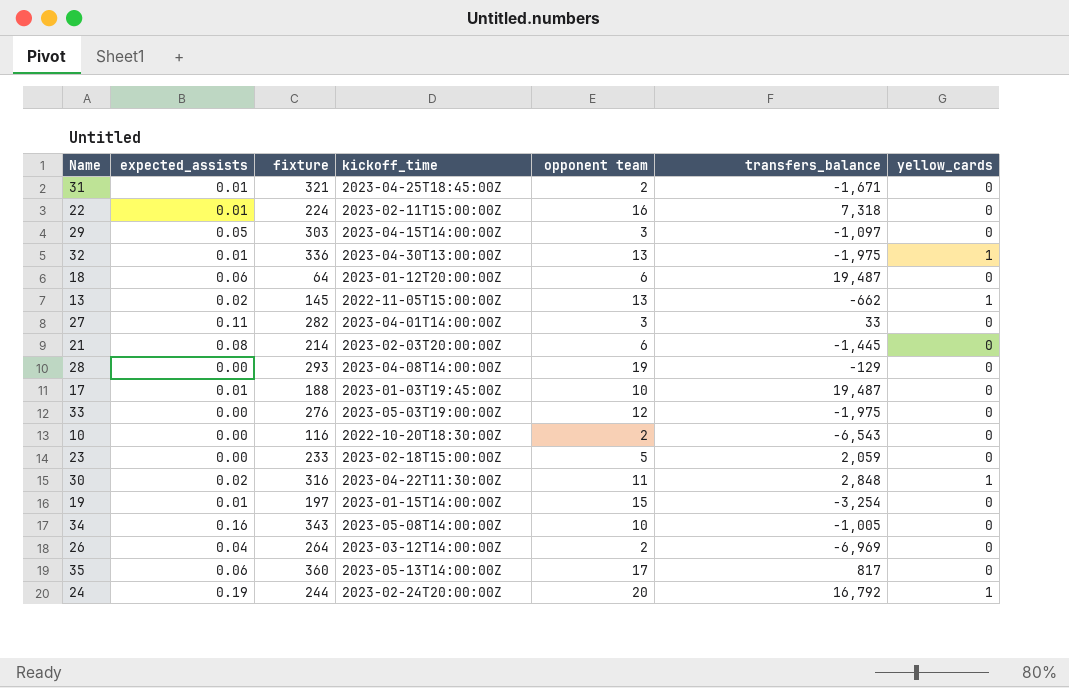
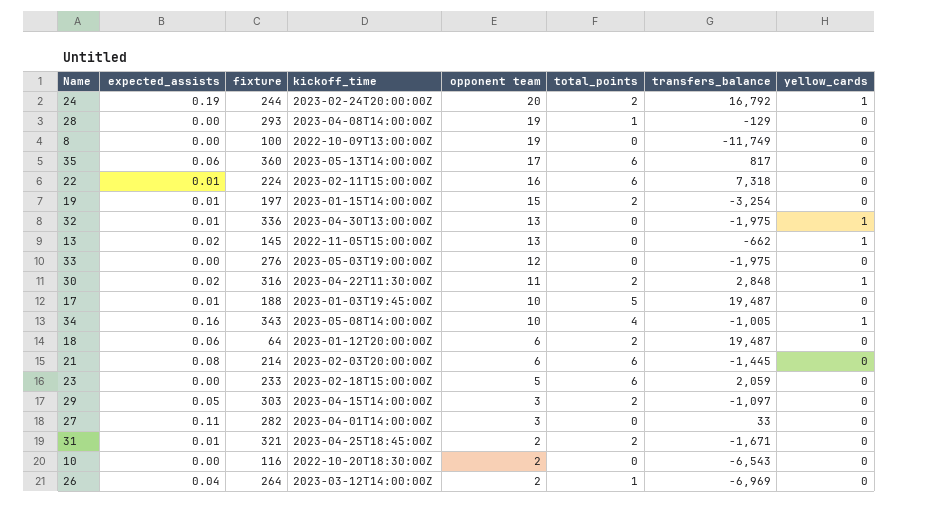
row order: none -> opponent team descending
column total_points | position: none -> 6
row 8: none -> 0.00 | 100 | 2022-10-09T13:00:00Z | 19 | 0 | -11,749 | 0
34 | yellow_cards: 0 -> 1

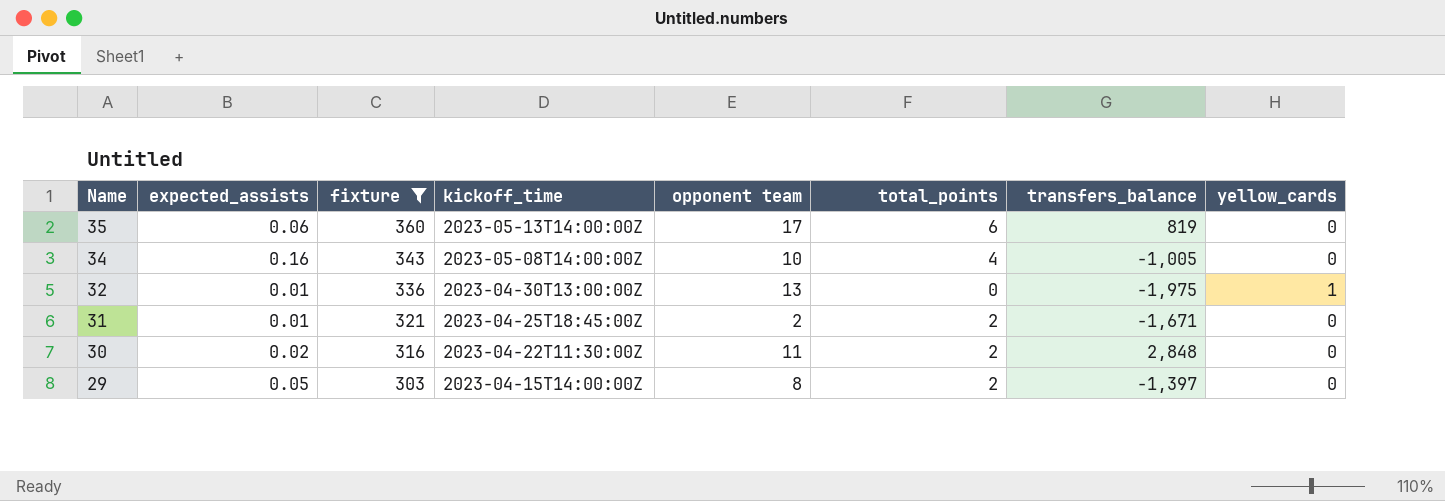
filter: none -> fixture >= 303
row order: opponent team descending -> Name descending
35 | transfers_balance: 817 -> 819
34 | yellow_cards: 1 -> 0
30 | yellow_cards: 1 -> 0
29 | opponent team: 3 -> 8
29 | transfers_balance: -1,097 -> -1,397

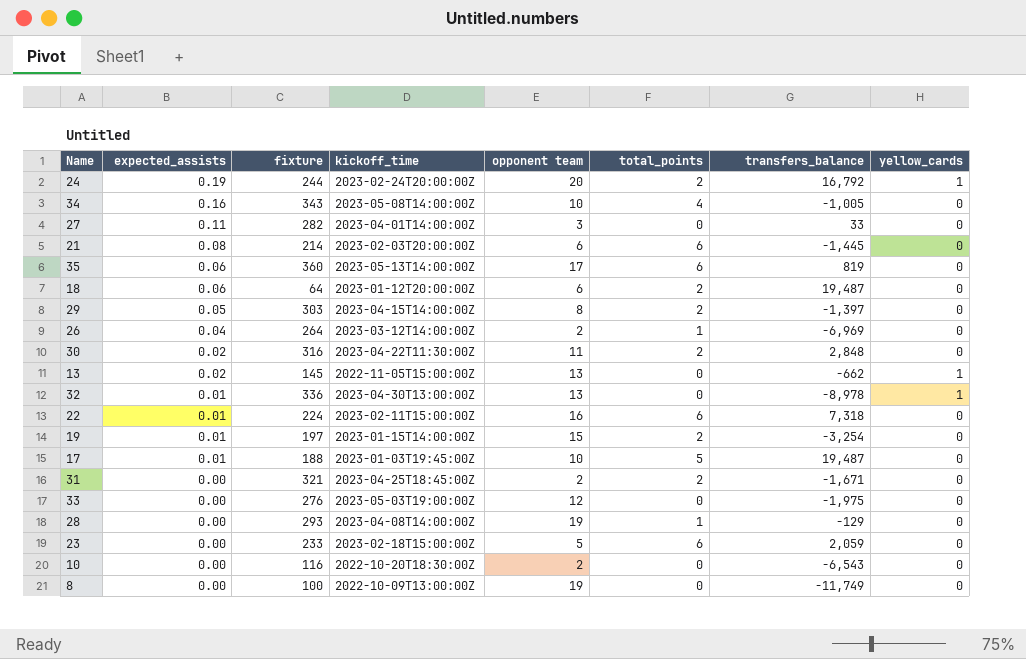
filter: fixture >= 303 -> none
row order: Name descending -> expected_assists descending
32 | transfers_balance: -1,975 -> -8,978
31 | expected_assists: 0.01 -> 0.00

